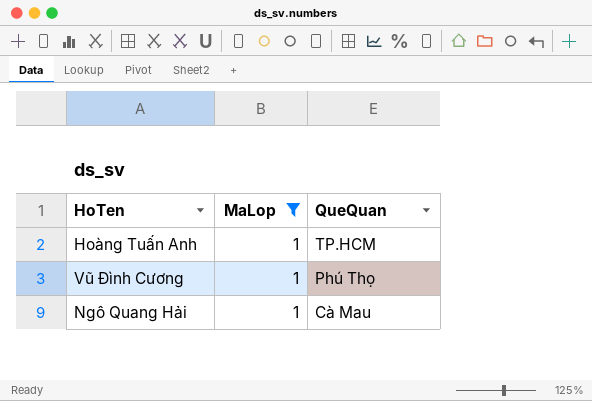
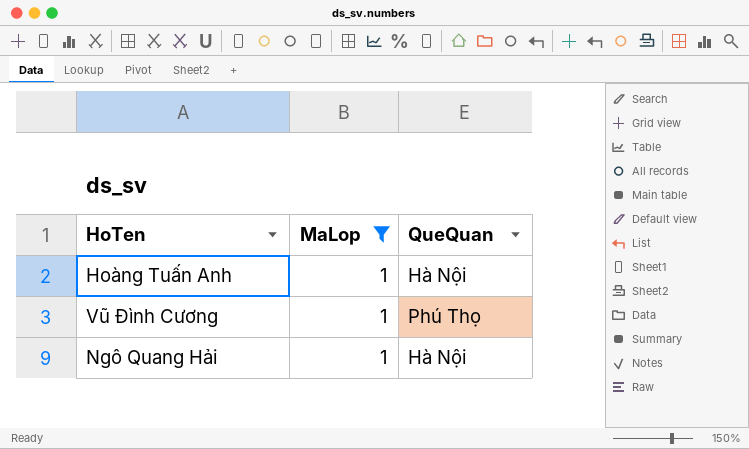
Hoàng Tuấn Anh | QueQuan: TP.HCM -> Hà Nội
Ngô Quang Hải | QueQuan: Cà Mau -> Hà Nội

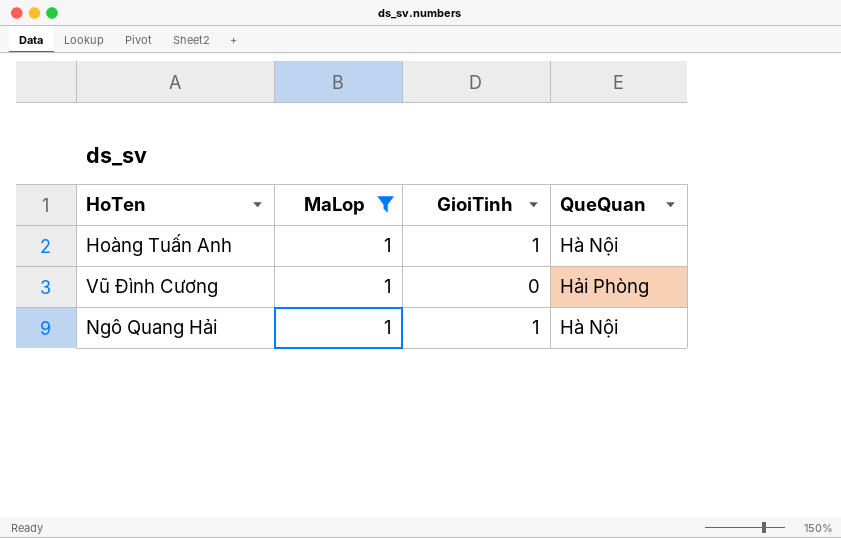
column GioiTinh | position: none -> 3
Vũ Đình Cương | QueQuan: Phú Thọ -> Hải Phòng

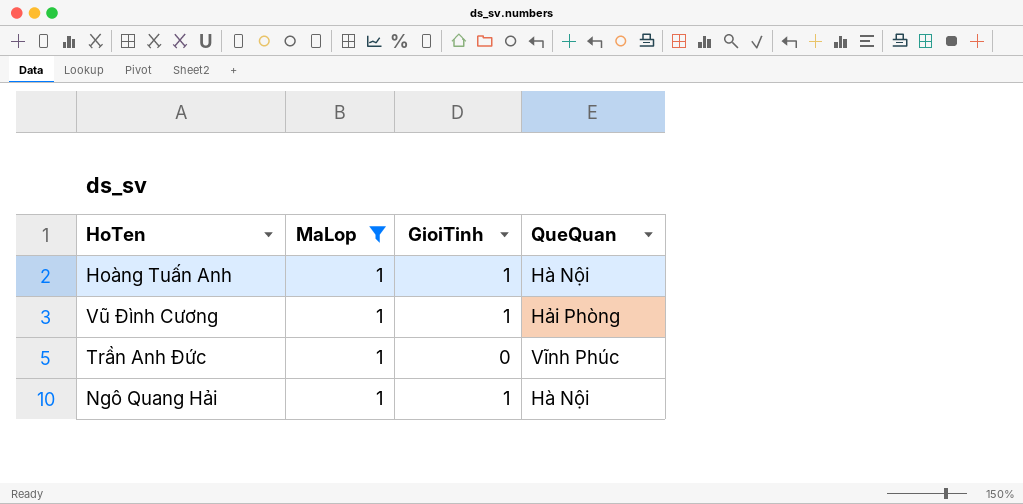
Vũ Đình Cương | GioiTinh: 0 -> 1
row Trần Anh Đức: none -> 1 | 0 | Vĩnh Phúc

